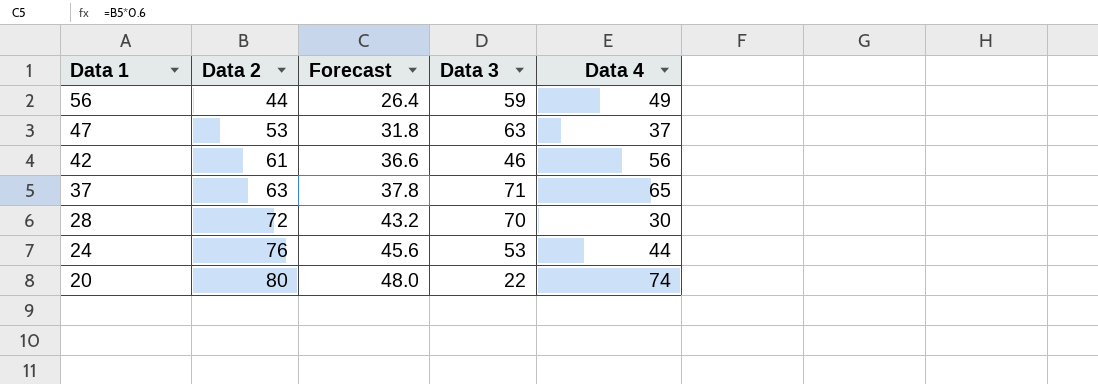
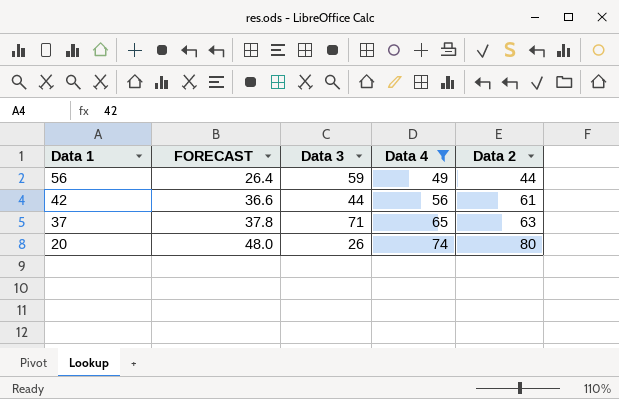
filter: none -> Data 4 >= 49
column name: Forecast -> FORECAST
column Data 2 | position: 2 -> 5
42 | Data 3: 46 -> 44
20 | Data 3: 22 -> 26

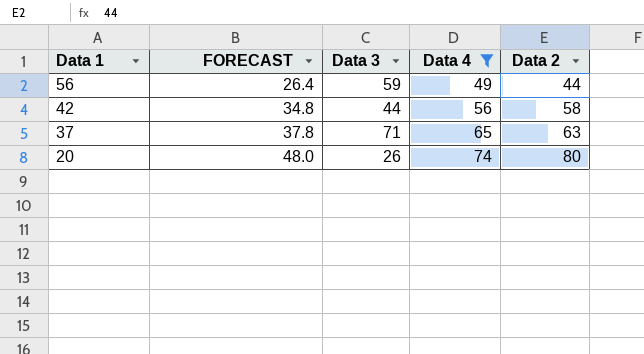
42 | FORECAST: 36.6 -> 34.8
42 | Data 2: 61 -> 58

